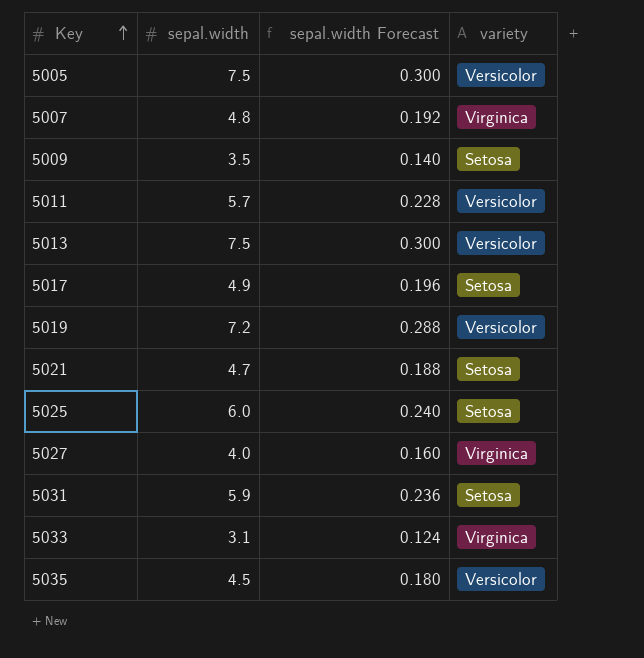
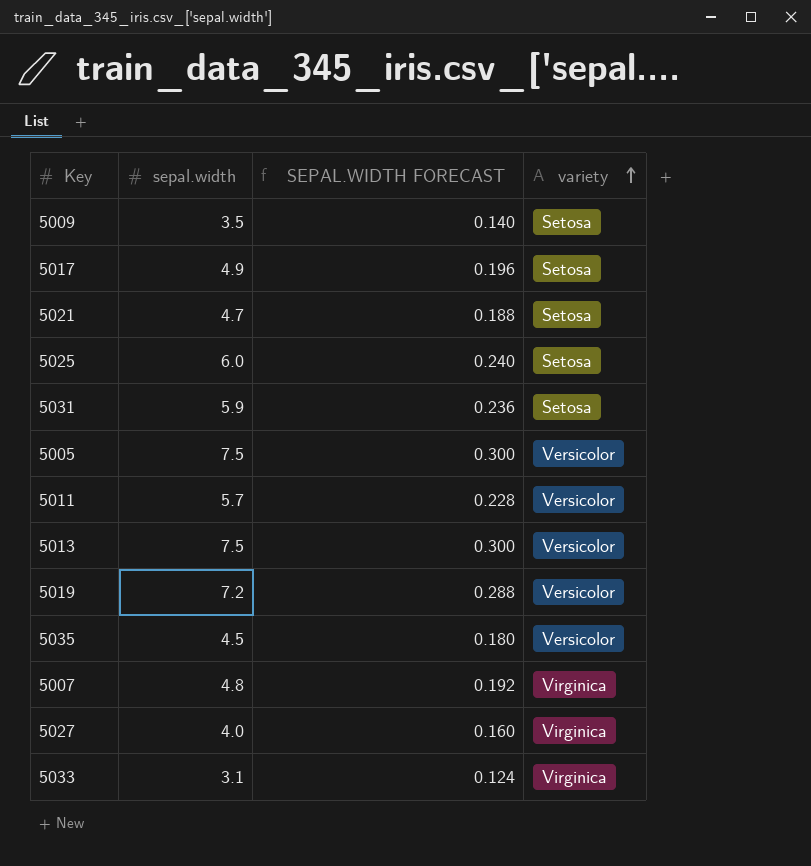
row order: Key ascending -> variety ascending
column name: sepal.width Forecast -> SEPAL.WIDTH FORECAST

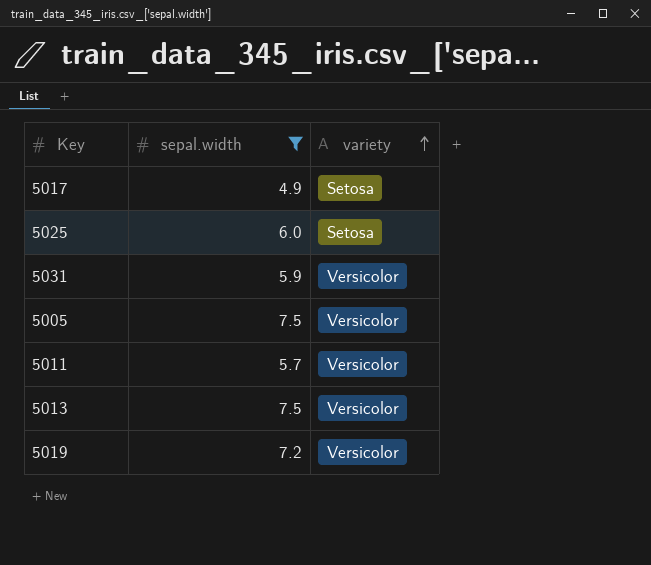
filter: none -> sepal.width >= 4.9
column SEPAL.WIDTH FORECAST | formula: [sepal.width] * 0.04 -> none
5031 | variety: Setosa -> Versicolor

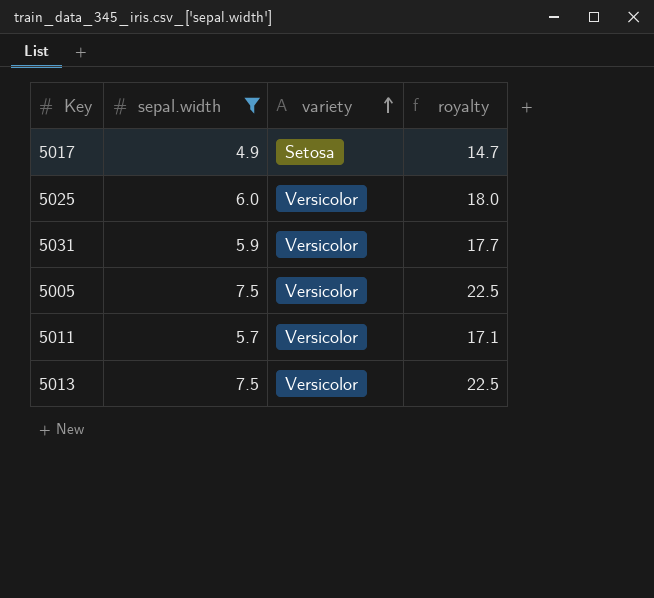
column royalty | formula: none -> [sepal.width] * 3
row 5019: 7.2 | Versicolor -> none
5025 | variety: Setosa -> Versicolor

